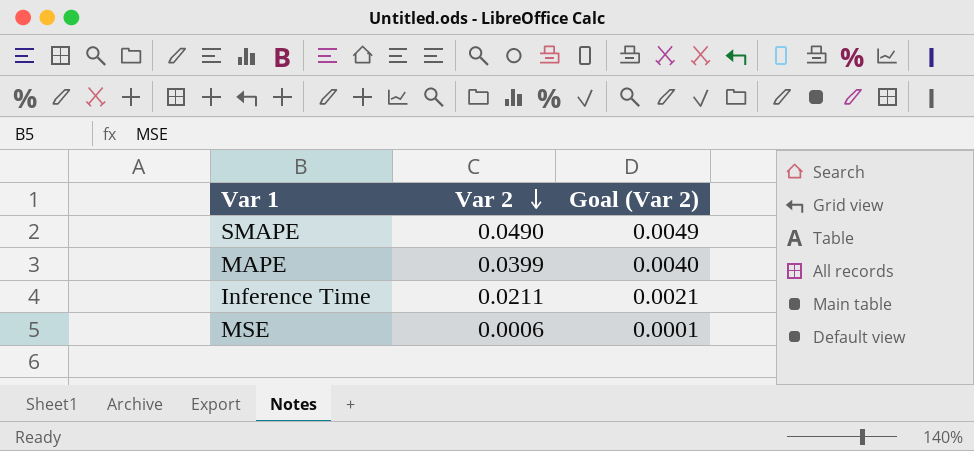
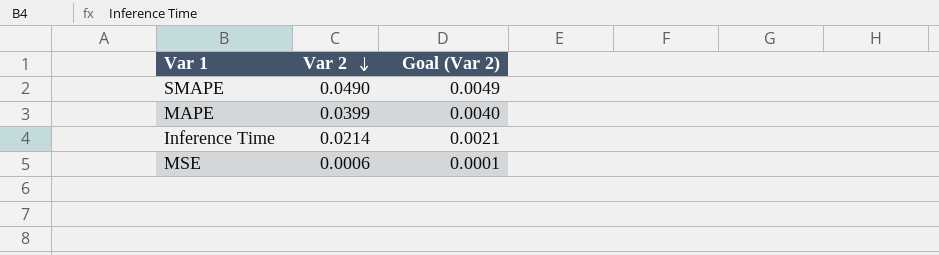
Inference Time | Var 2: 0.0211 -> 0.0214

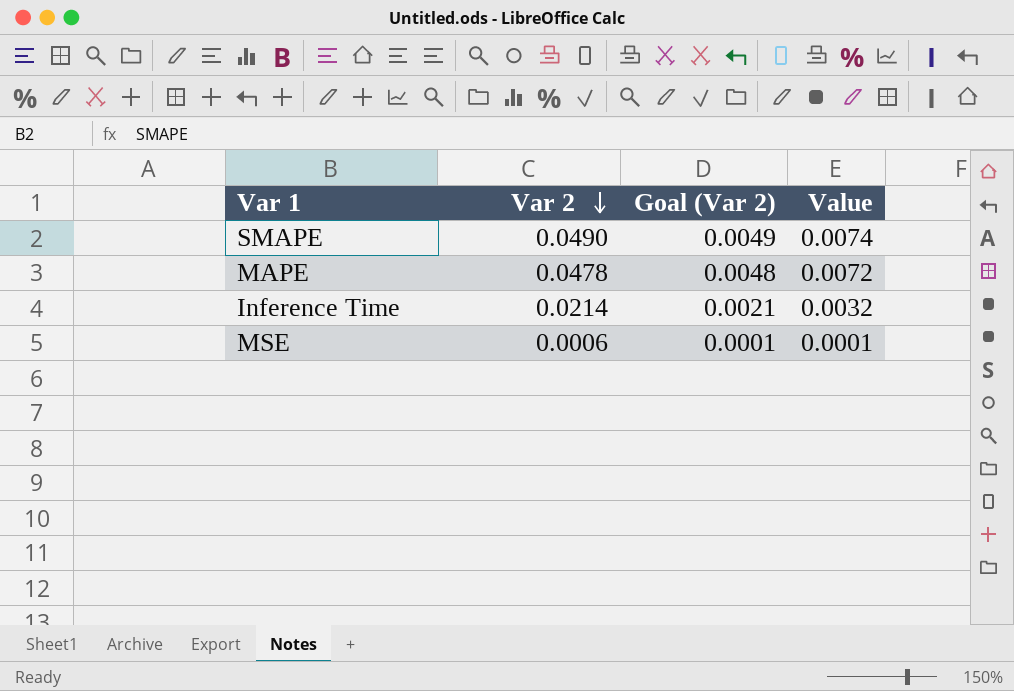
column Value | formula: none -> [Var 2] * 0.15
MAPE | Var 2: 0.0399 -> 0.0478
MAPE | Goal (Var 2): 0.0040 -> 0.0048

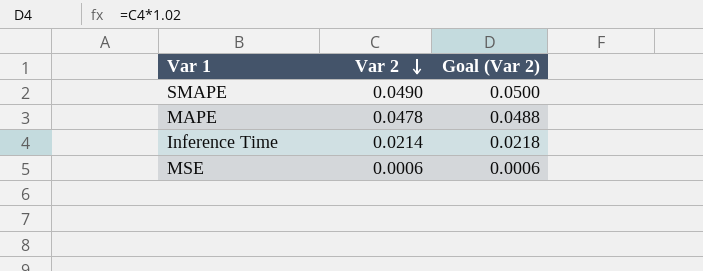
column Value | formula: [Var 2] * 0.15 -> none
column Goal (Var 2) | formula: [Var 2] * 0.1 -> [Var 2] * 1.02

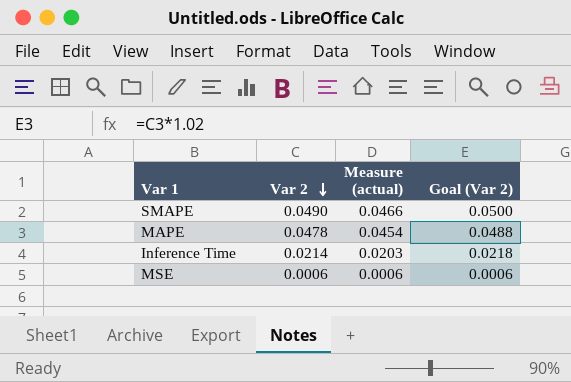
column Measure (actual) | formula: none -> [Var 2] * 0.95

